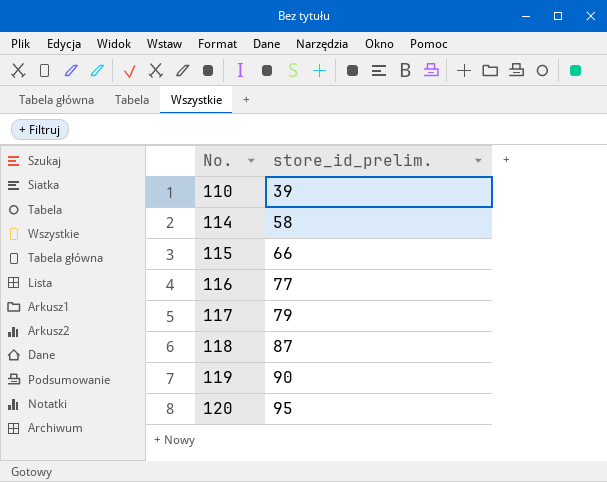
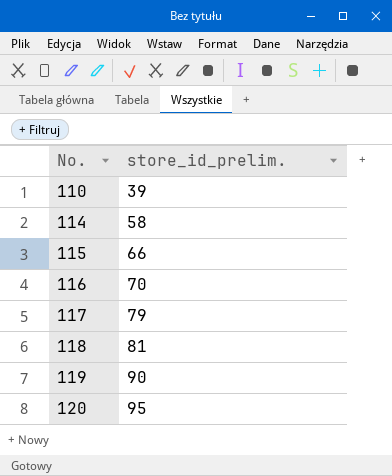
116 | store_id_prelim.: 77 -> 70
118 | store_id_prelim.: 87 -> 81

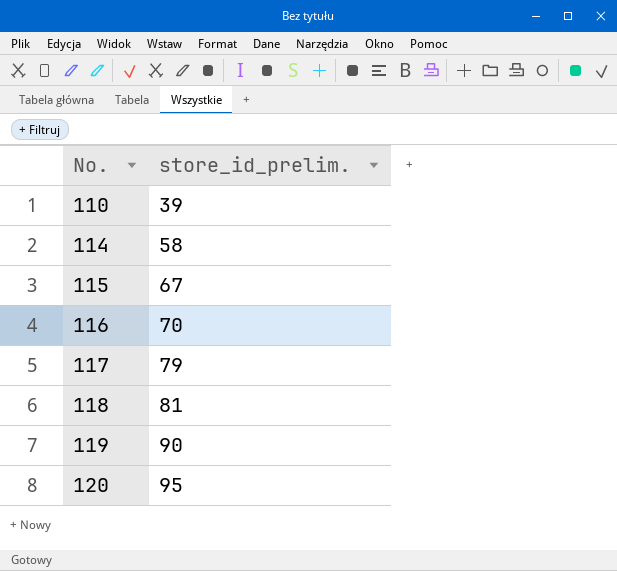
115 | store_id_prelim.: 66 -> 67

